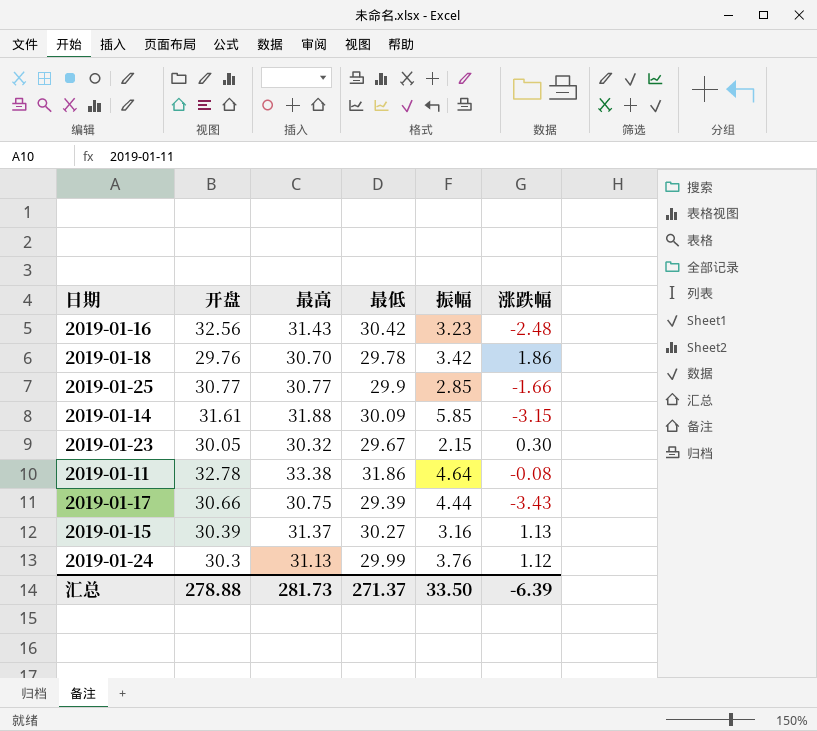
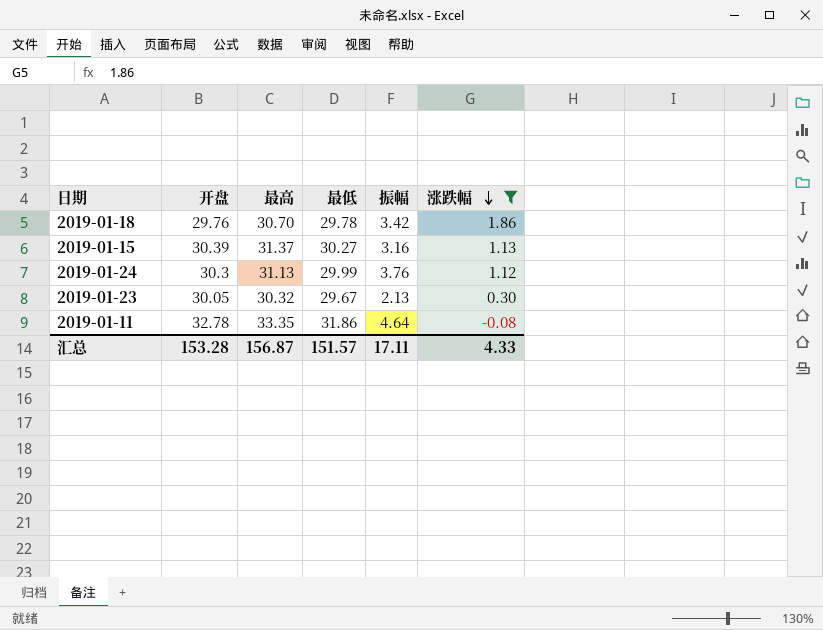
filter: none -> 涨跌幅 >= -0.08
row order: none -> 涨跌幅 descending
2019-01-23 | 振幅: 2.15 -> 2.13
2019-01-11 | 最高: 33.38 -> 33.35
汇总 | 开盘: 278.88 -> 153.28
汇总 | 最高: 281.73 -> 156.87
汇总 | 最低: 271.37 -> 151.57
汇总 | 振幅: 33.50 -> 17.11
汇总 | 涨跌幅: -6.39 -> 4.33

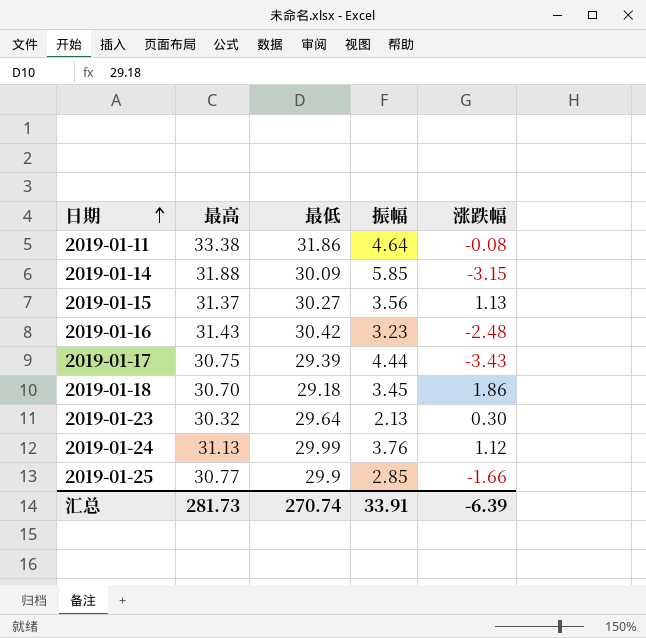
filter: 涨跌幅 >= -0.08 -> none
row order: 涨跌幅 descending -> 日期 ascending
column 开盘 | position: 2 -> none
2019-01-11 | 最高: 33.35 -> 33.38
2019-01-15 | 振幅: 3.16 -> 3.56
2019-01-18 | 最低: 29.78 -> 29.18
2019-01-18 | 振幅: 3.42 -> 3.45
2019-01-23 | 最低: 29.67 -> 29.64
汇总 | 最高: 156.87 -> 281.73
汇总 | 最低: 151.57 -> 270.74
汇总 | 振幅: 17.11 -> 33.91
汇总 | 涨跌幅: 4.33 -> -6.39

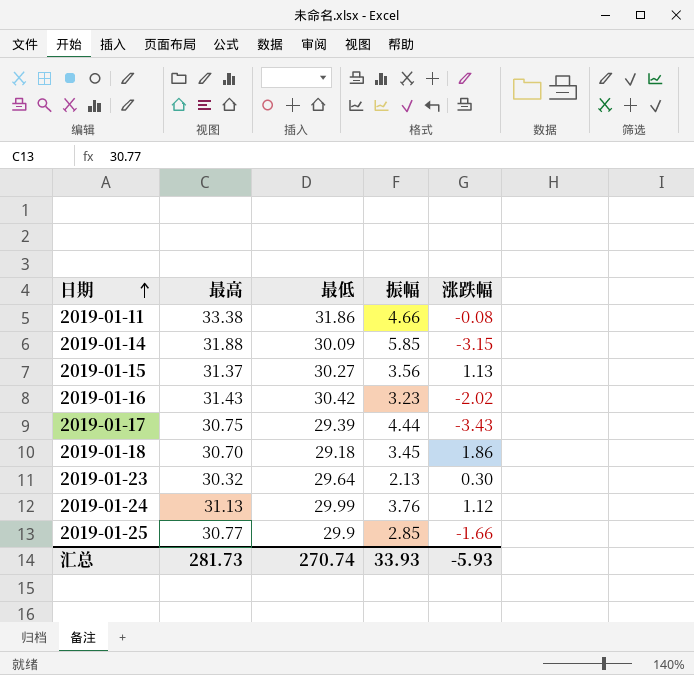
2019-01-11 | 振幅: 4.64 -> 4.66
2019-01-16 | 涨跌幅: -2.48 -> -2.02
汇总 | 振幅: 33.91 -> 33.93
汇总 | 涨跌幅: -6.39 -> -5.93

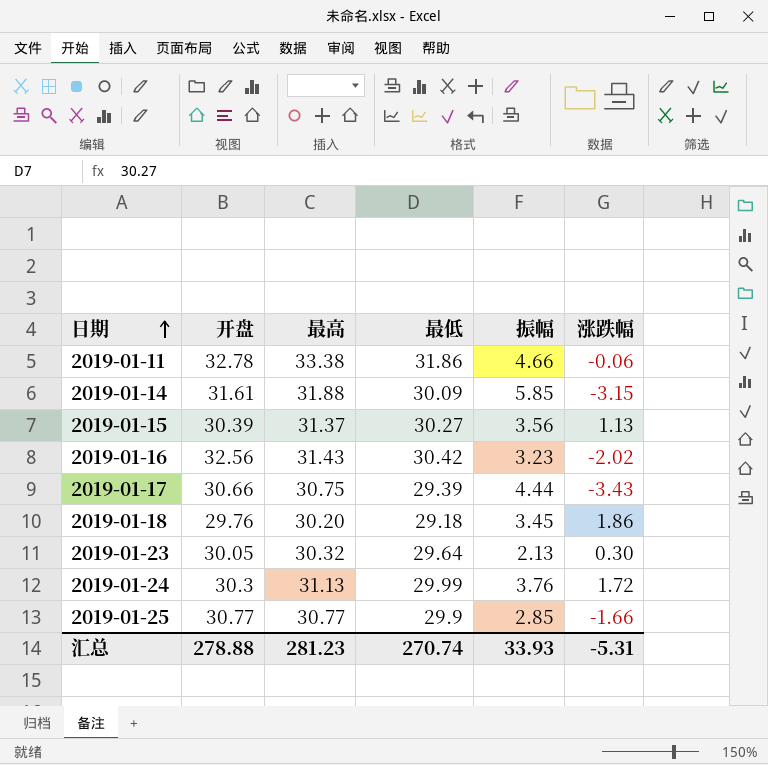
column 开盘 | position: none -> 2
2019-01-11 | 涨跌幅: -0.08 -> -0.06
2019-01-18 | 最高: 30.70 -> 30.20
2019-01-24 | 涨跌幅: 1.12 -> 1.72
汇总 | 最高: 281.73 -> 281.23
汇总 | 涨跌幅: -5.93 -> -5.31

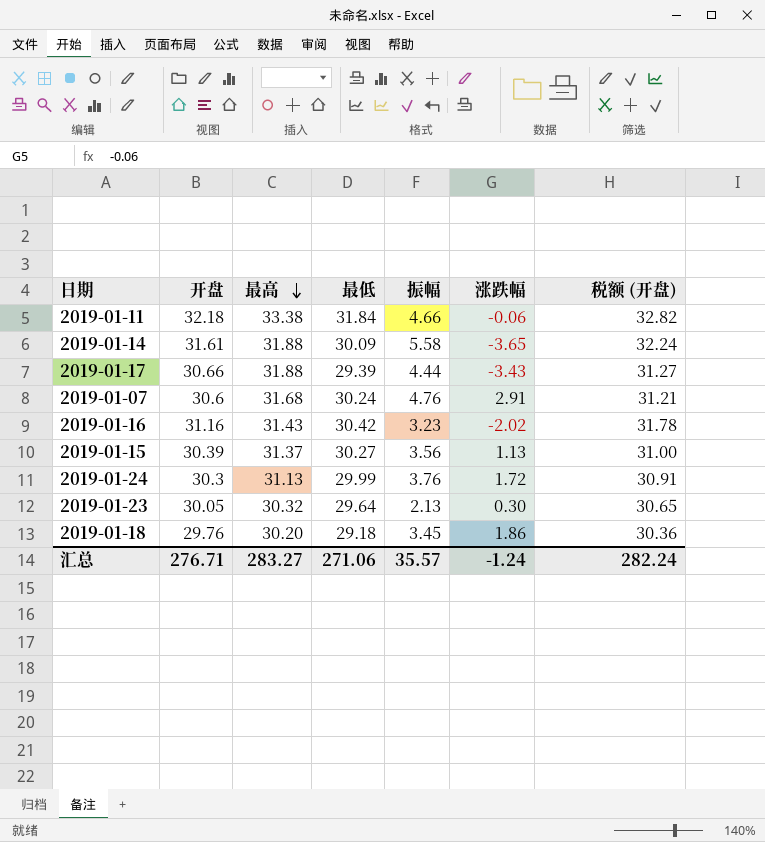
row order: 日期 ascending -> 最高 descending
column 税额 (开盘) | formula: none -> [开盘] * 1.02
row 2019-01-25: 30.77 | 30.77 | 29.9 | 2.85 | -1.66 -> none
2019-01-11 | 开盘: 32.78 -> 32.18
2019-01-11 | 最低: 31.86 -> 31.84
2019-01-14 | 振幅: 5.85 -> 5.58
2019-01-14 | 涨跌幅: -3.15 -> -3.65
2019-01-17 | 最高: 30.75 -> 31.88
row 2019-01-07: none -> 30.6 | 31.68 | 30.24 | 4.76 | 2.91 | 31.21
2019-01-16 | 开盘: 32.56 -> 31.16
汇总 | 开盘: 278.88 -> 276.71
汇总 | 最高: 281.23 -> 283.27
汇总 | 最低: 270.74 -> 271.06
汇总 | 振幅: 33.93 -> 35.57
汇总 | 涨跌幅: -5.31 -> -1.24

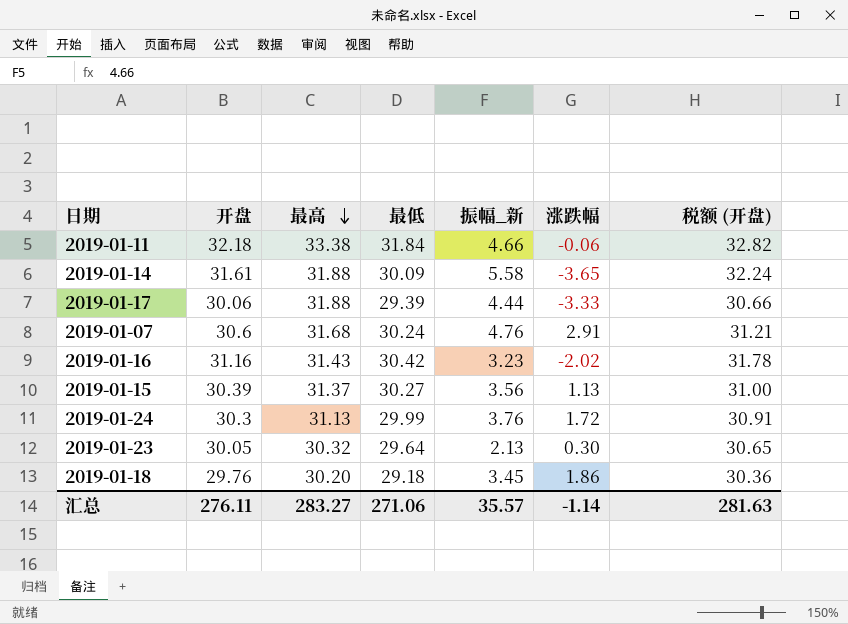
column name: 振幅 -> 振幅_新
2019-01-17 | 开盘: 30.66 -> 30.06
2019-01-17 | 涨跌幅: -3.43 -> -3.33
2019-01-17 | 税额 (开盘): 31.27 -> 30.66
汇总 | 开盘: 276.71 -> 276.11
汇总 | 涨跌幅: -1.24 -> -1.14
汇总 | 税额 (开盘): 282.24 -> 281.63

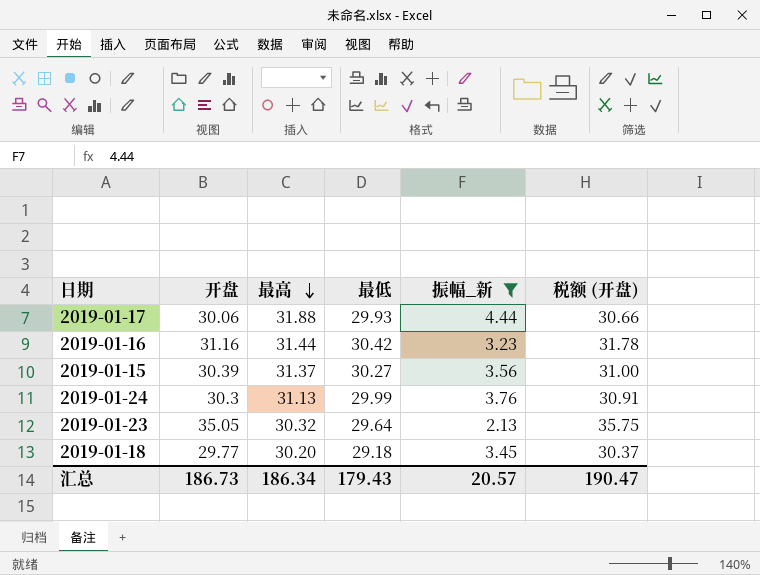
filter: none -> 振幅_新 <= 4.44
column 涨跌幅 | position: 6 -> none
2019-01-17 | 最低: 29.39 -> 29.93
2019-01-16 | 最高: 31.43 -> 31.44
2019-01-23 | 开盘: 30.05 -> 35.05
2019-01-23 | 税额 (开盘): 30.65 -> 35.75
2019-01-18 | 开盘: 29.76 -> 29.77
2019-01-18 | 税额 (开盘): 30.36 -> 30.37
汇总 | 开盘: 276.11 -> 186.73
汇总 | 最高: 283.27 -> 186.34
汇总 | 最低: 271.06 -> 179.43
汇总 | 振幅_新: 35.57 -> 20.57
汇总 | 税额 (开盘): 281.63 -> 190.47

